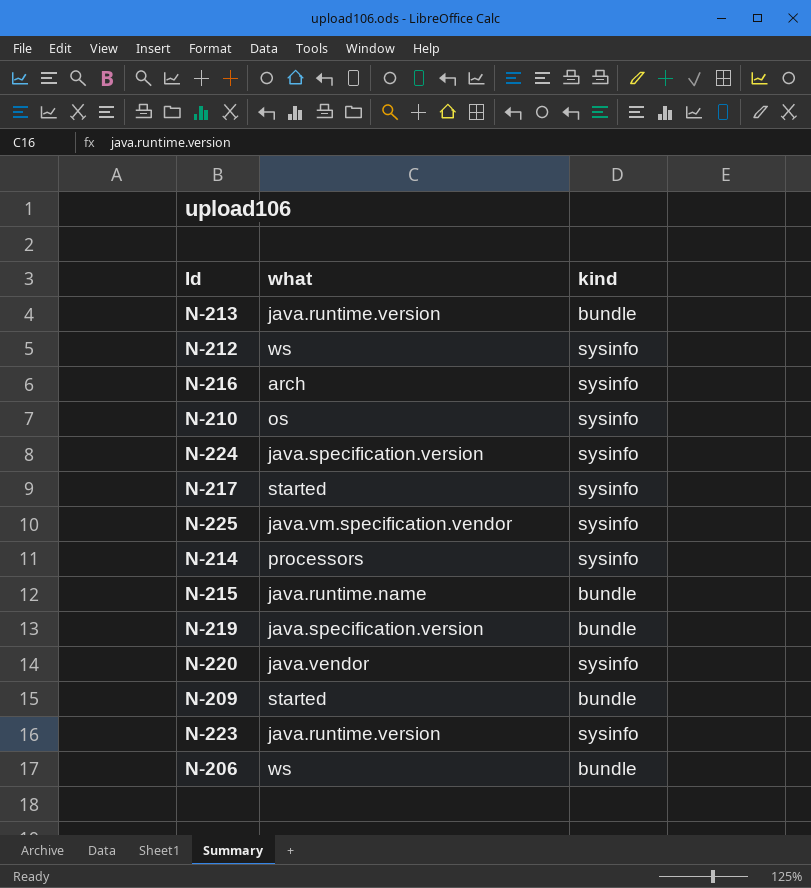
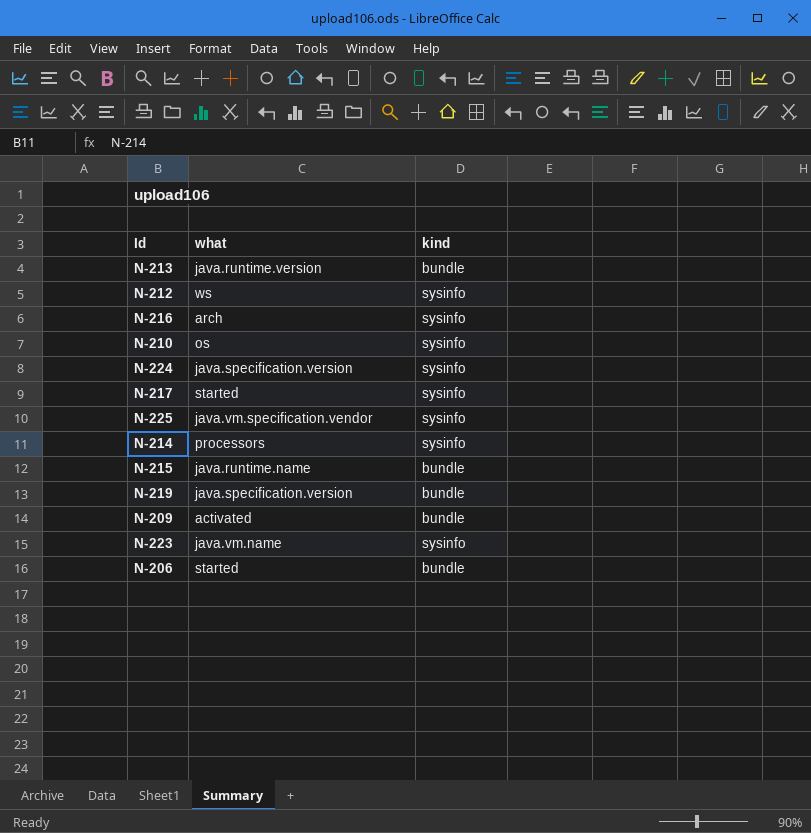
row N-220: java.vendor | sysinfo -> none
N-209 | what: started -> activated
N-223 | what: java.runtime.version -> java.vm.name
N-206 | what: ws -> started

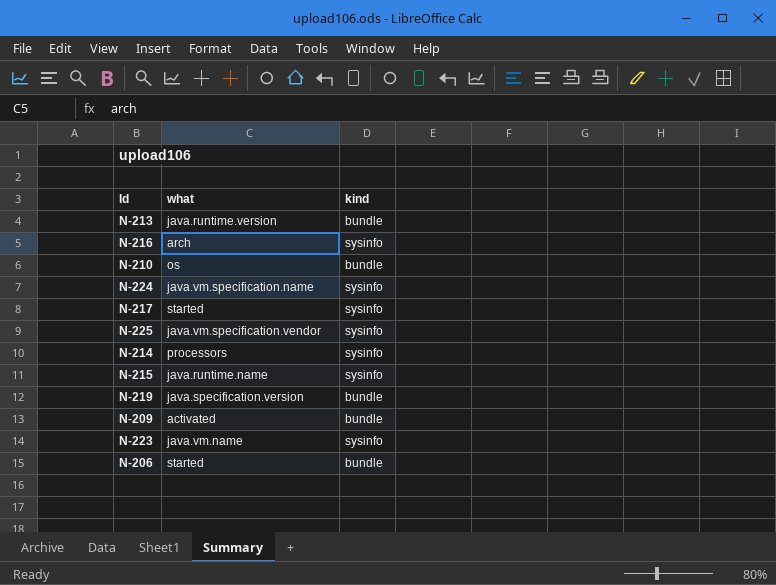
row N-212: ws | sysinfo -> none
N-210 | kind: sysinfo -> bundle
N-224 | what: java.specification.version -> java.vm.specification.name
N-215 | kind: bundle -> sysinfo

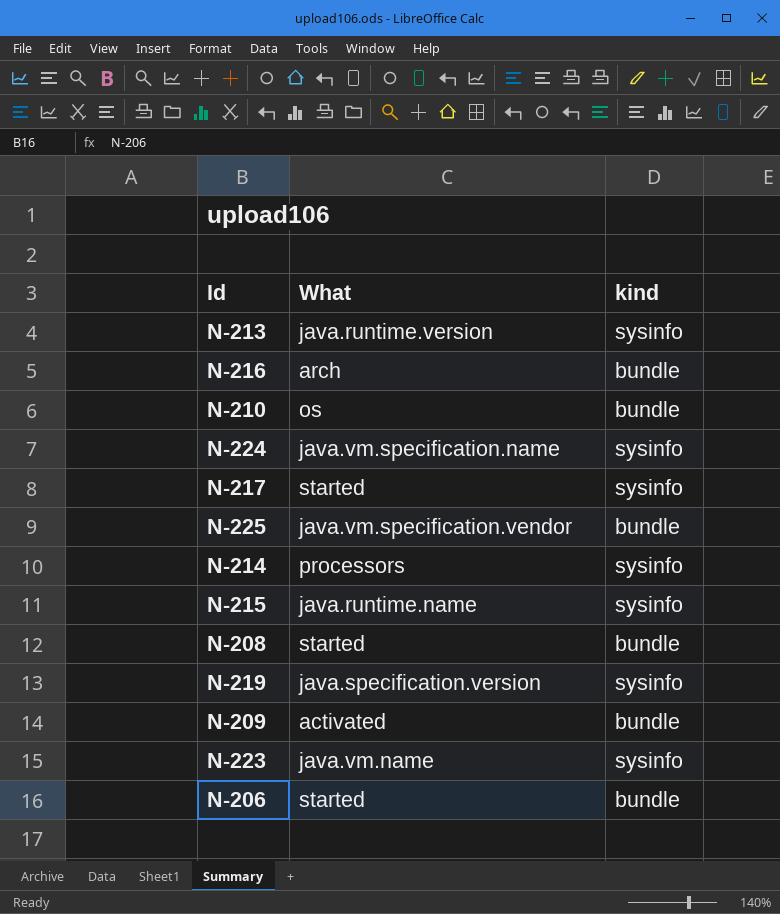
column name: what -> What
N-213 | kind: bundle -> sysinfo
N-216 | kind: sysinfo -> bundle
N-225 | kind: sysinfo -> bundle
row N-208: none -> started | bundle
N-219 | kind: bundle -> sysinfo

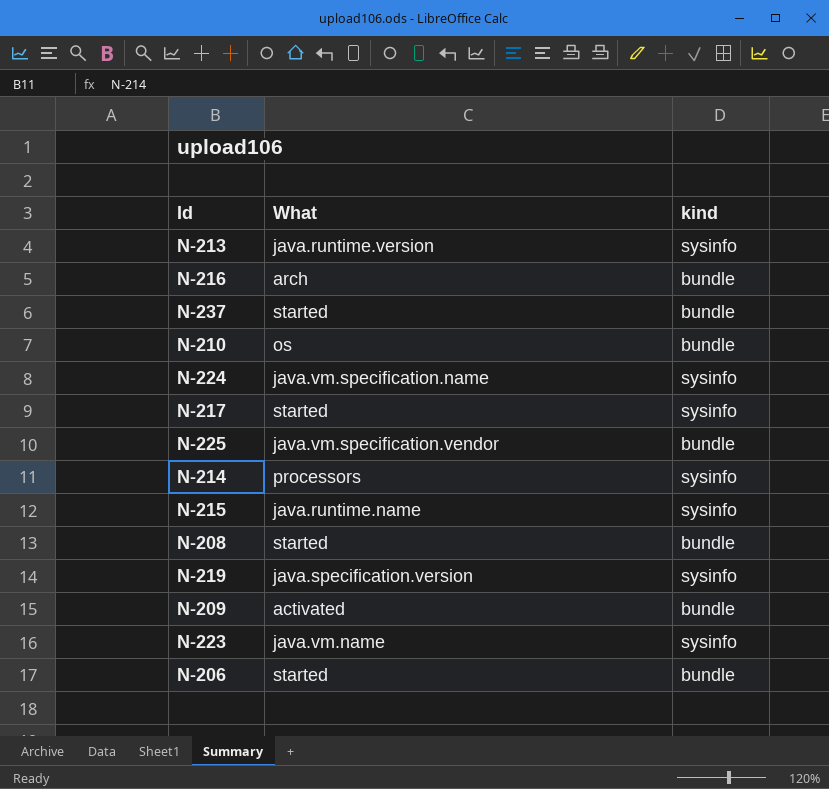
row N-237: none -> started | bundle

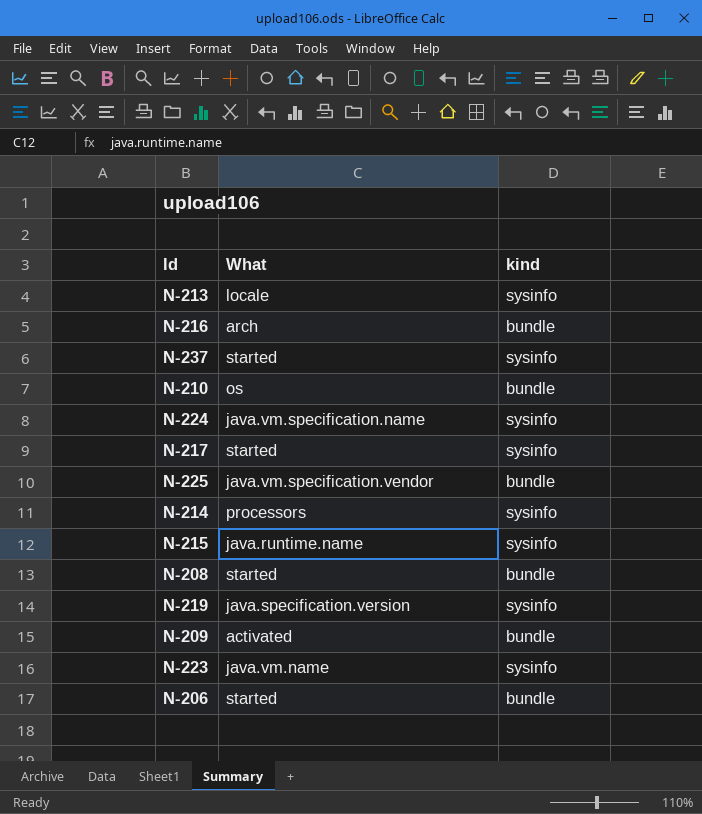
N-213 | What: java.runtime.version -> locale
N-237 | kind: bundle -> sysinfo

